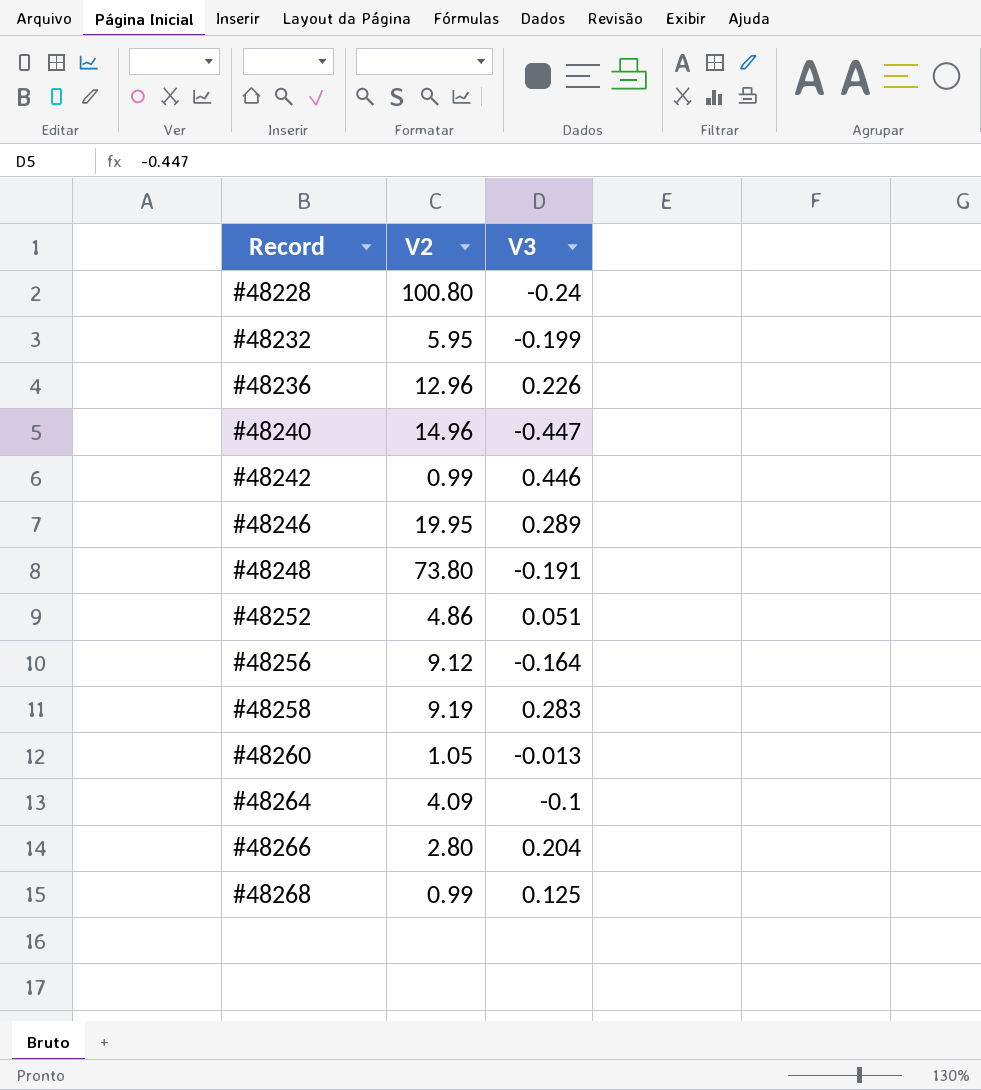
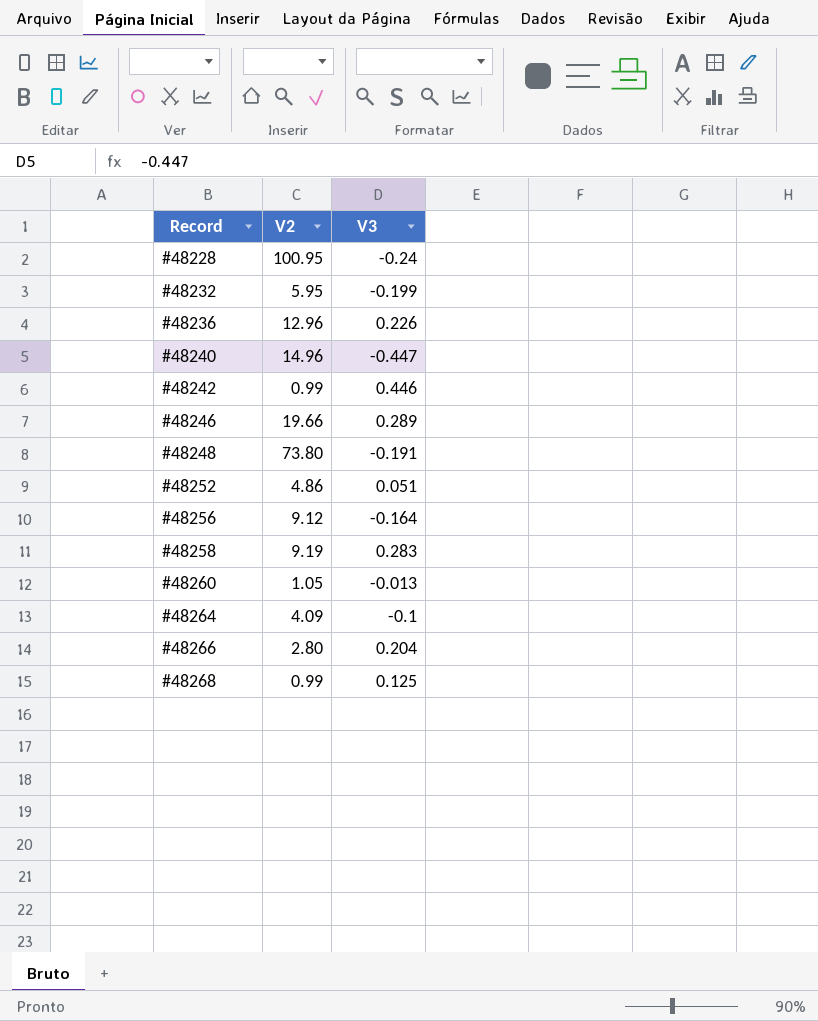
#48228 | V2: 100.80 -> 100.95
#48246 | V2: 19.95 -> 19.66

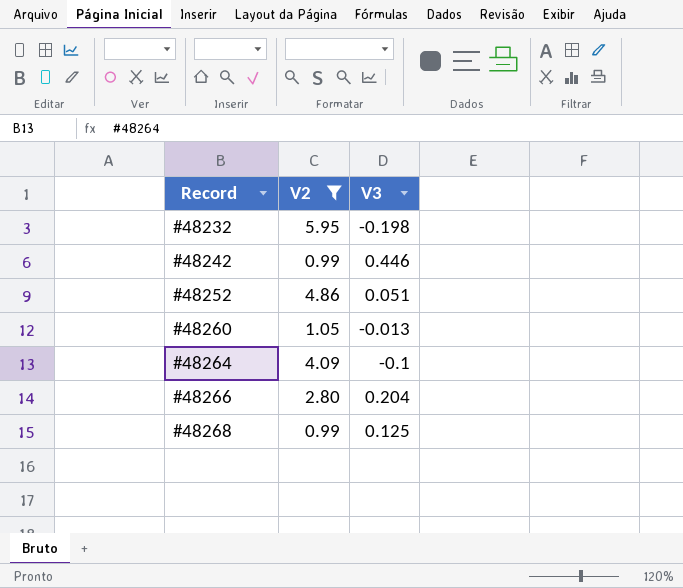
filter: none -> V2 <= 5.95
#48232 | V3: -0.199 -> -0.198

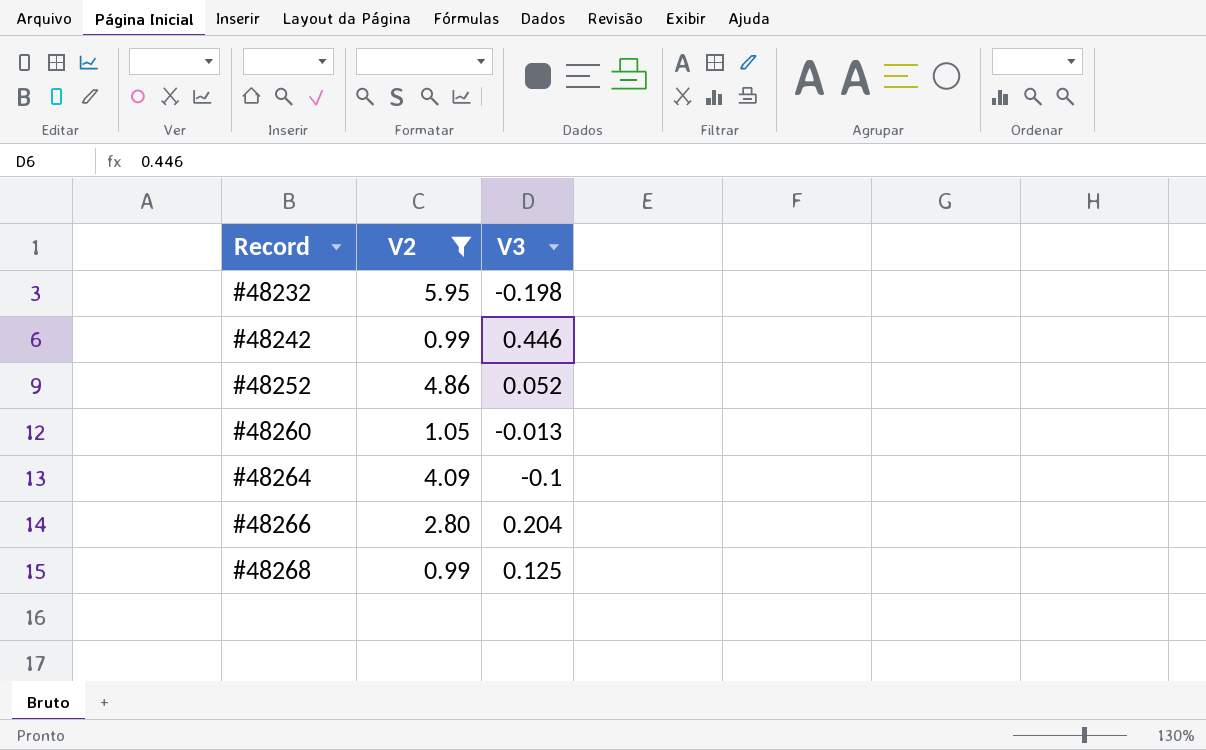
#48252 | V3: 0.051 -> 0.052

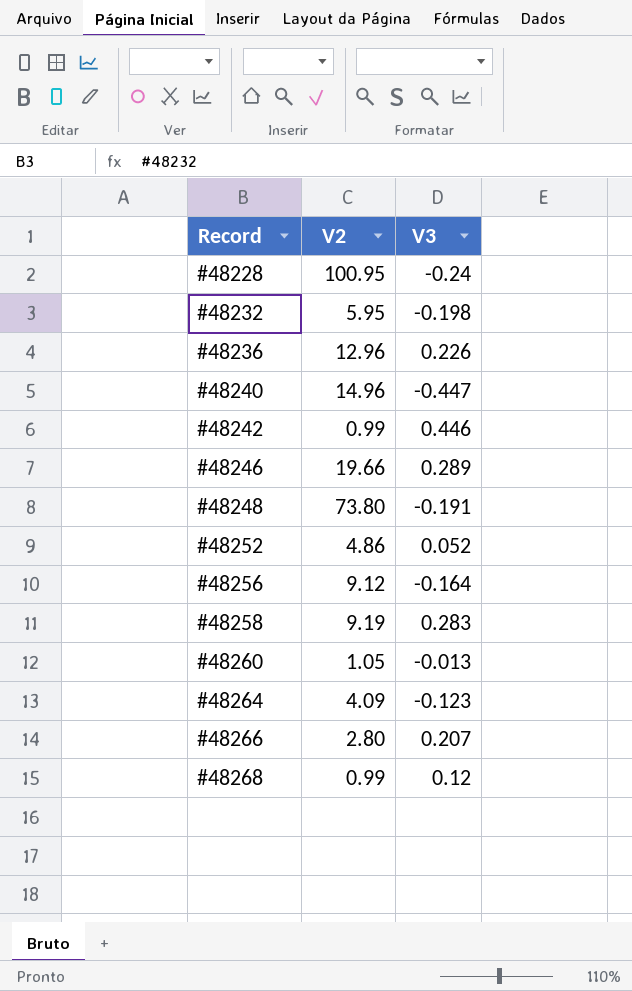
filter: V2 <= 5.95 -> none
#48264 | V3: -0.1 -> -0.123
#48266 | V3: 0.204 -> 0.207
#48268 | V3: 0.125 -> 0.12

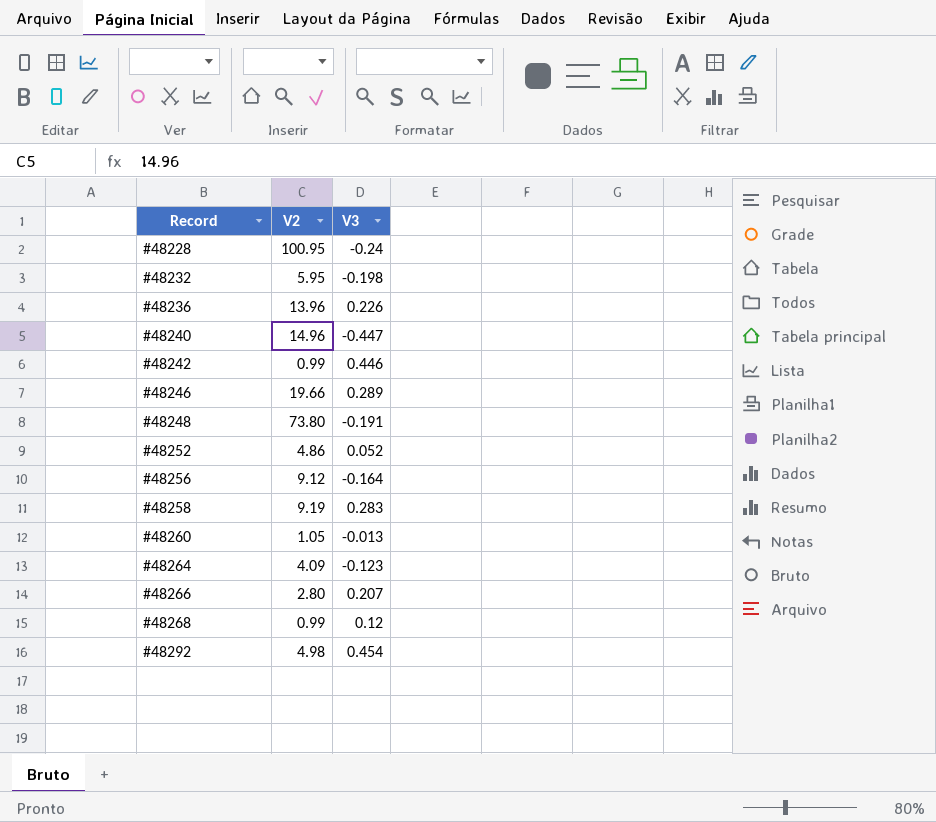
#48236 | V2: 12.96 -> 13.96
row #48292: none -> 4.98 | 0.454

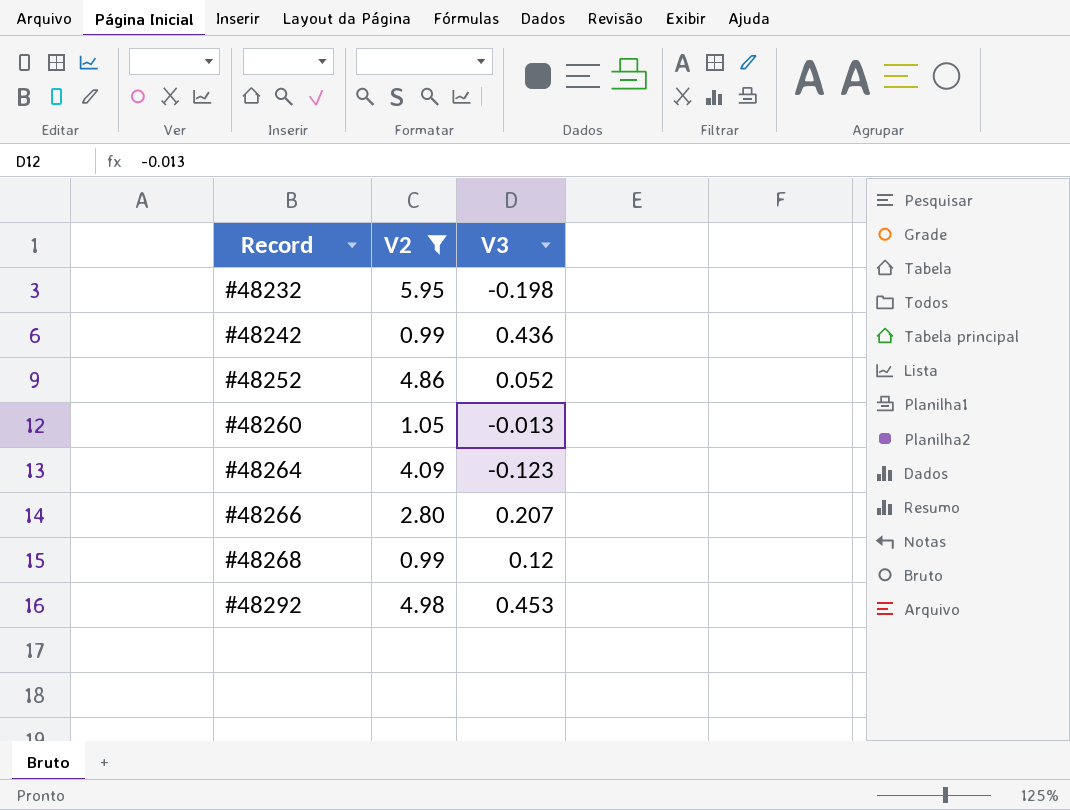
filter: none -> V2 <= 5.95
#48242 | V3: 0.446 -> 0.436
#48292 | V3: 0.454 -> 0.453

